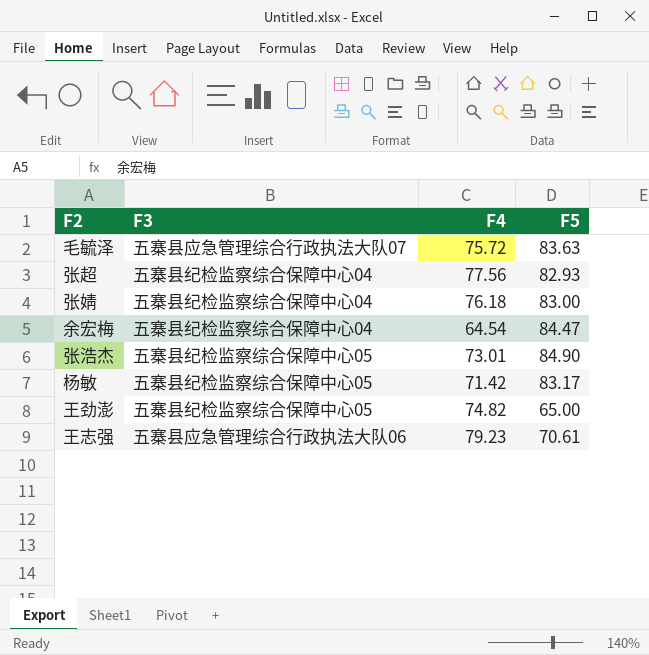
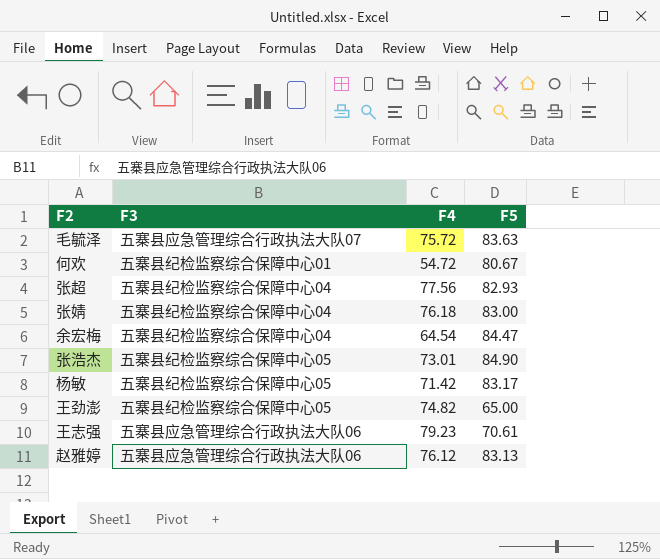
row 何欢: none -> 五寨县纪检监察综合保障中心01 | 54.72 | 80.67
row 赵雅婷: none -> 五寨县应急管理综合行政执法大队06 | 76.12 | 83.13

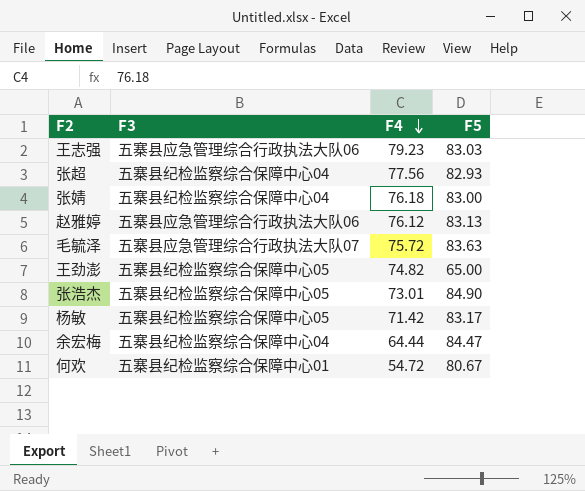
row order: none -> F4 descending
王志强 | F5: 70.61 -> 83.03
余宏梅 | F4: 64.54 -> 64.44

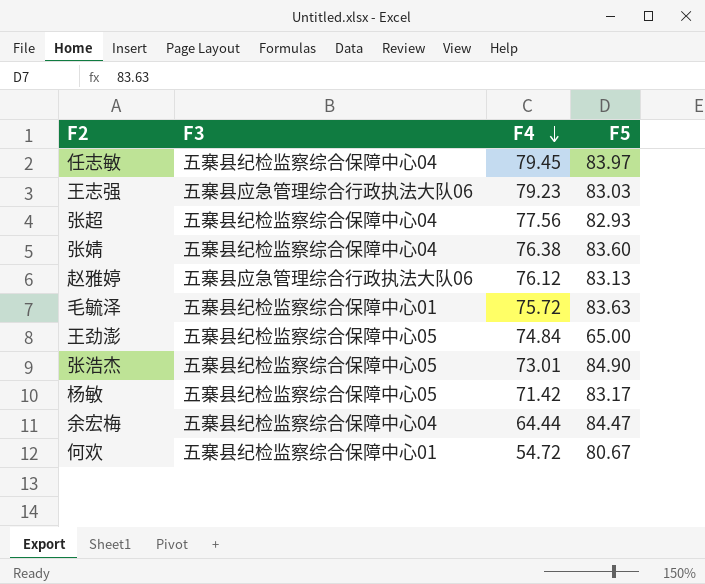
row 任志敏: none -> 五寨县纪检监察综合保障中心04 | 79.45 | 83.97
张婧 | F4: 76.18 -> 76.38
张婧 | F5: 83.00 -> 83.60
毛毓泽 | F3: 五寨县应急管理综合行政执法大队07 -> 五寨县纪检监察综合保障中心01
王劲澎 | F4: 74.82 -> 74.84

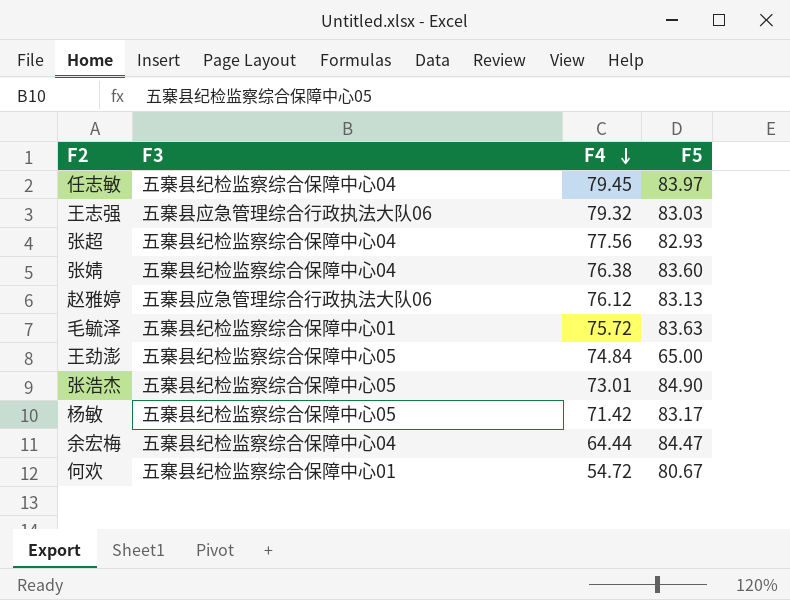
王志强 | F4: 79.23 -> 79.32

